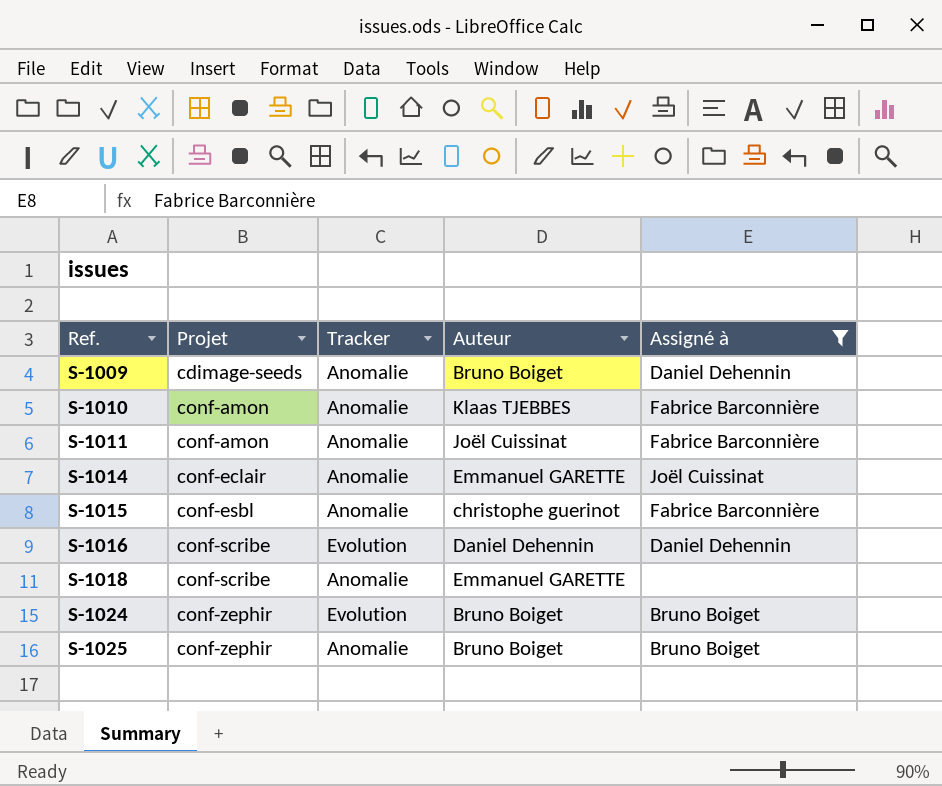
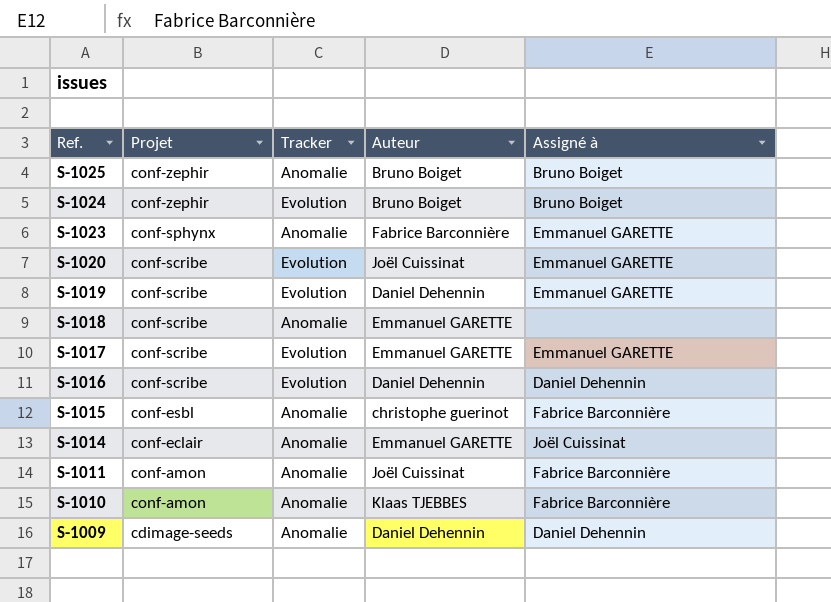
filter: Assigné à != Emmanuel GARETTE -> none
row order: Ref. ascending -> Ref. descending
S-1009 | Auteur: Bruno Boiget -> Daniel Dehennin

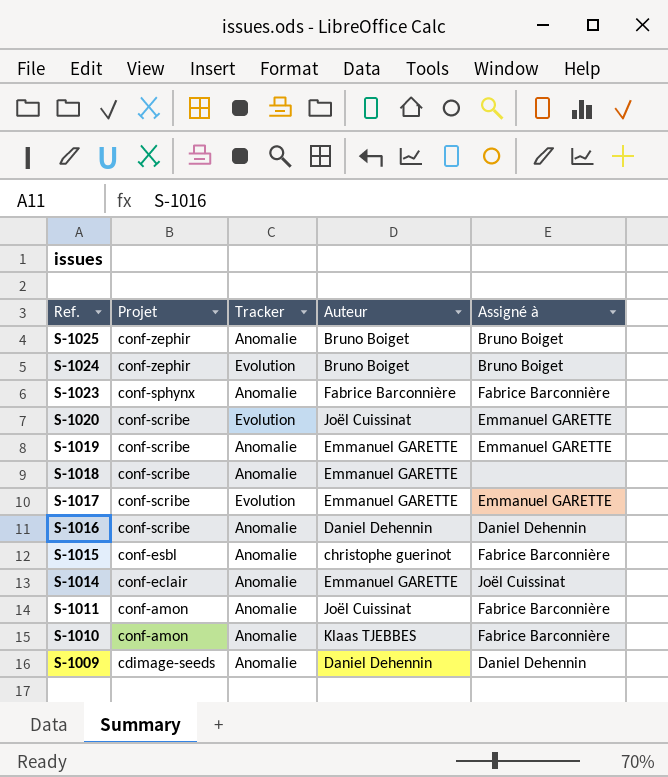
S-1023 | Assigné à: Emmanuel GARETTE -> Fabrice Barconnière
S-1019 | Tracker: Evolution -> Anomalie
S-1019 | Auteur: Daniel Dehennin -> Emmanuel GARETTE
S-1016 | Tracker: Evolution -> Anomalie

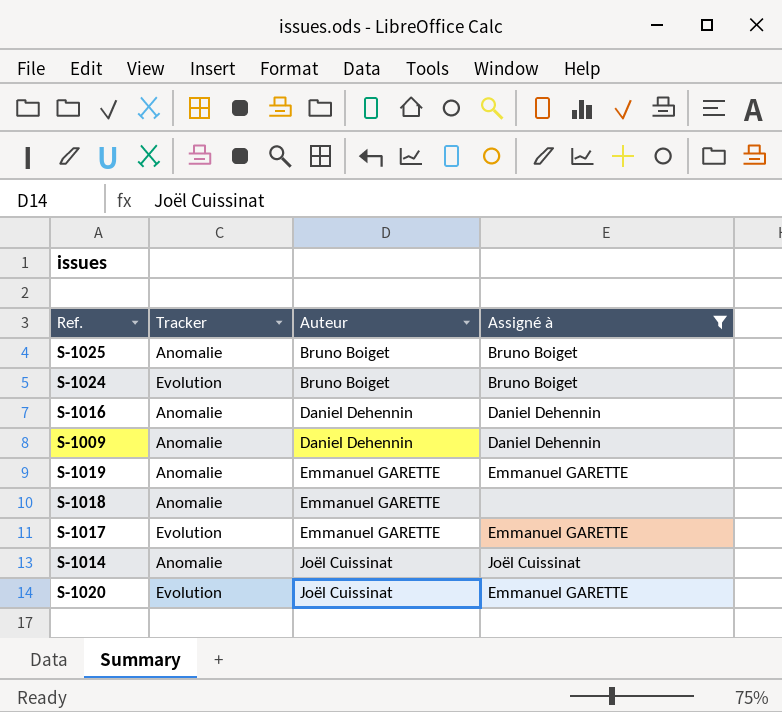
filter: none -> Assigné à != Fabrice Barconnière
row order: Ref. descending -> Auteur ascending
column Projet | position: 2 -> none
S-1014 | Auteur: Emmanuel GARETTE -> Joël Cuissinat

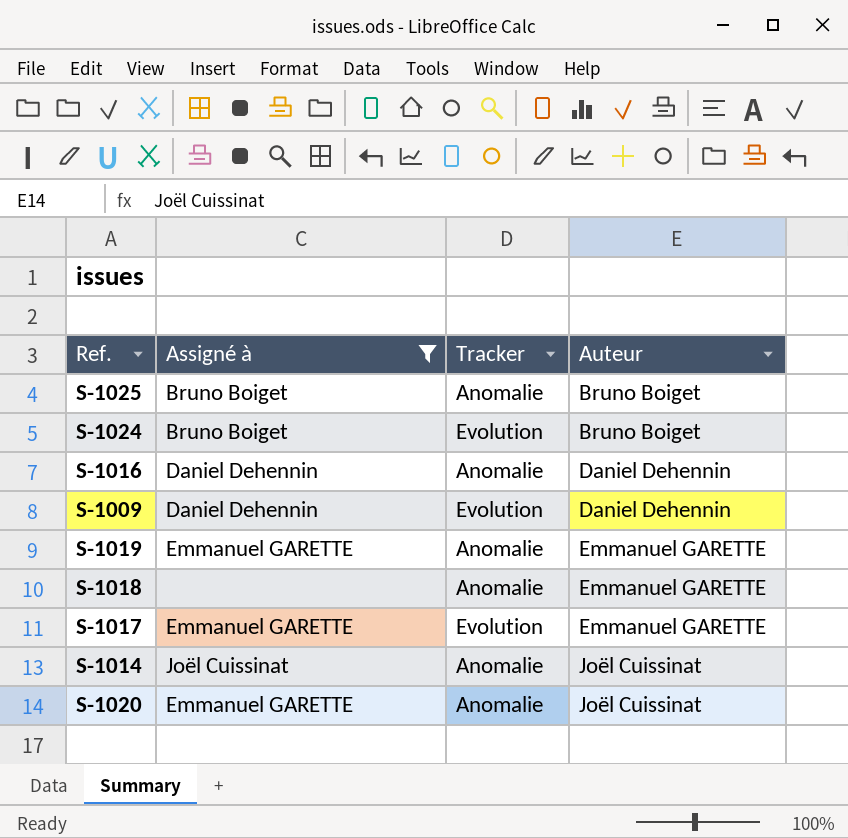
column Assigné à | position: 4 -> 2
S-1009 | Tracker: Anomalie -> Evolution
S-1020 | Tracker: Evolution -> Anomalie

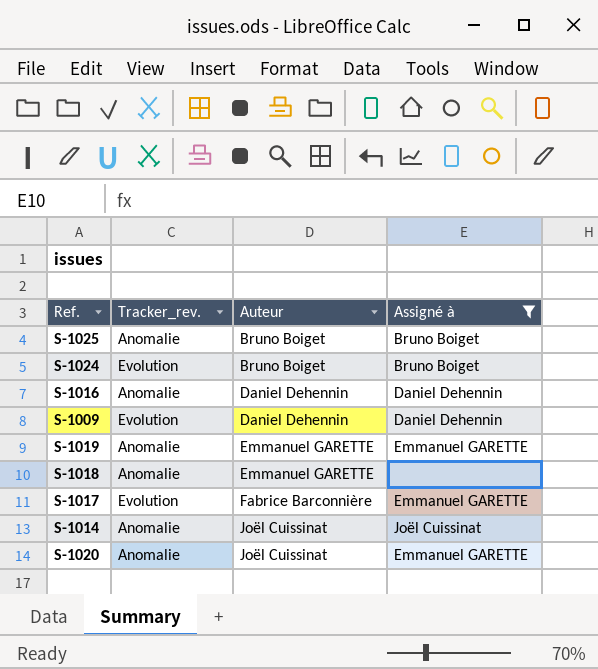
column name: Tracker -> Tracker_rev.
column Assigné à | position: 2 -> 4
S-1017 | Auteur: Emmanuel GARETTE -> Fabrice Barconnière

